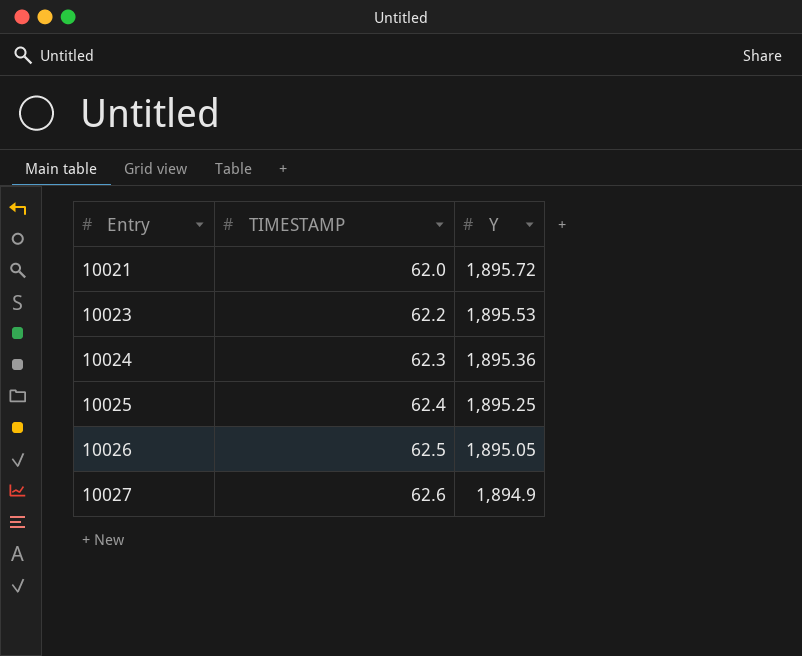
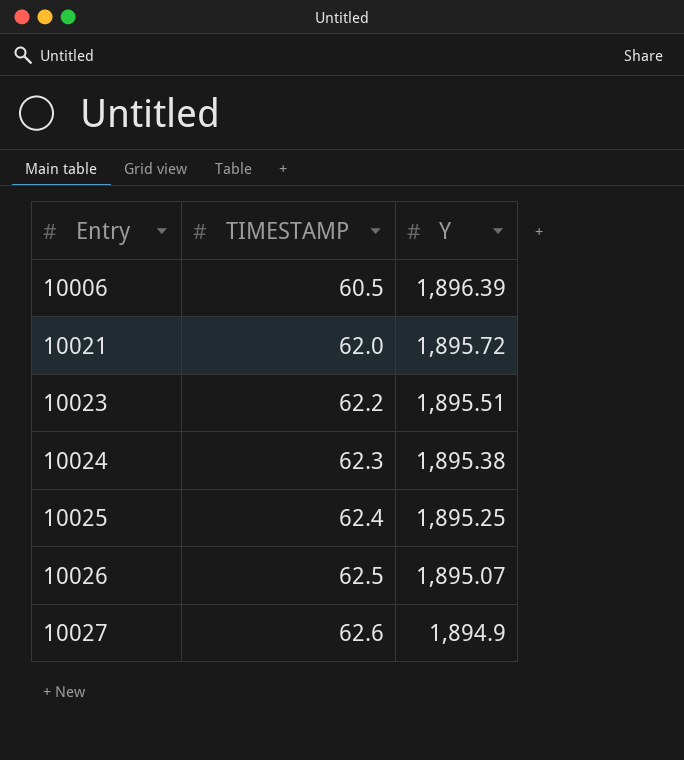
row 10006: none -> 60.5 | 1,896.39
10023 | Y: 1,895.53 -> 1,895.51
10024 | Y: 1,895.36 -> 1,895.38
10026 | Y: 1,895.05 -> 1,895.07

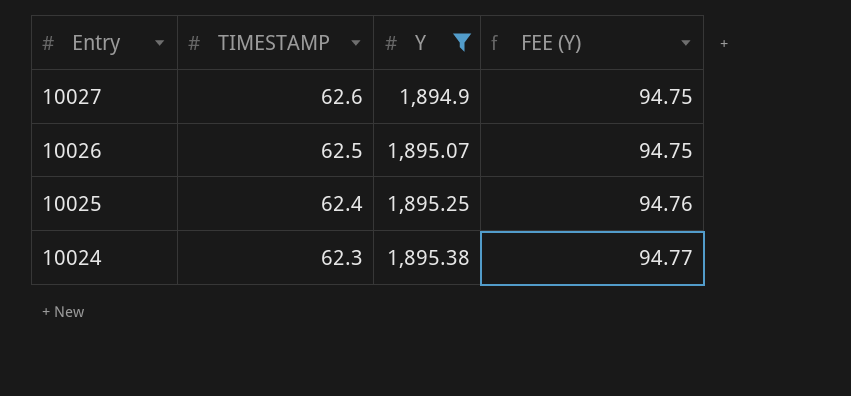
filter: none -> Y <= 1,895.38
row order: Entry ascending -> Entry descending
column FEE (Y) | formula: none -> [Y] * 0.05

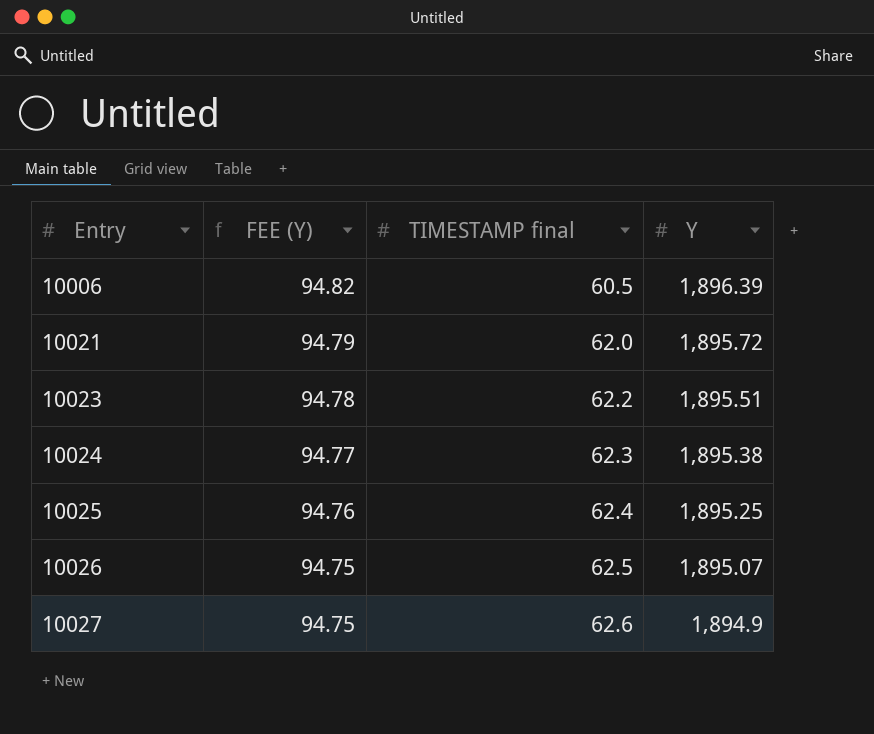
filter: Y <= 1,895.38 -> none
row order: Entry descending -> Entry ascending
column FEE (Y) | position: 4 -> 2
column name: TIMESTAMP -> TIMESTAMP final

